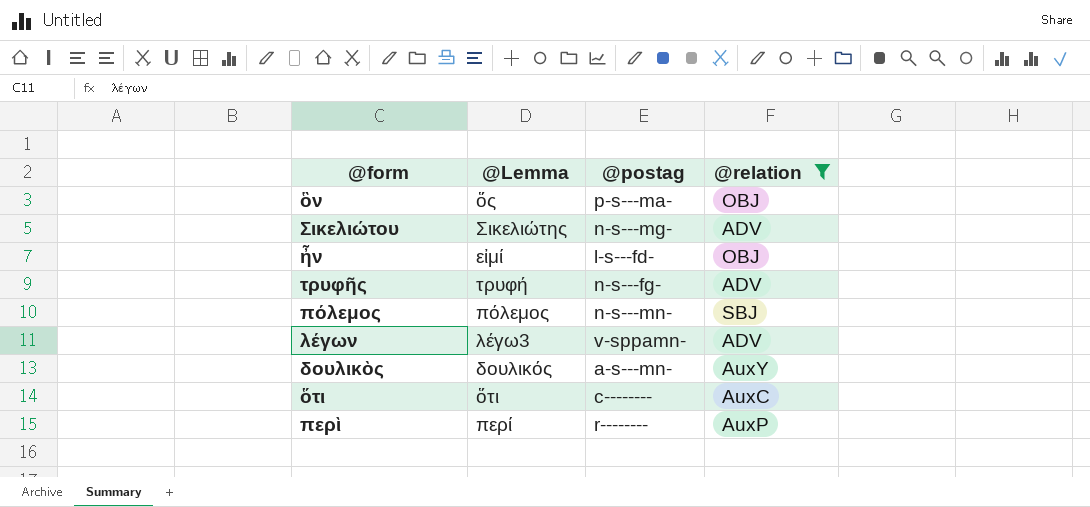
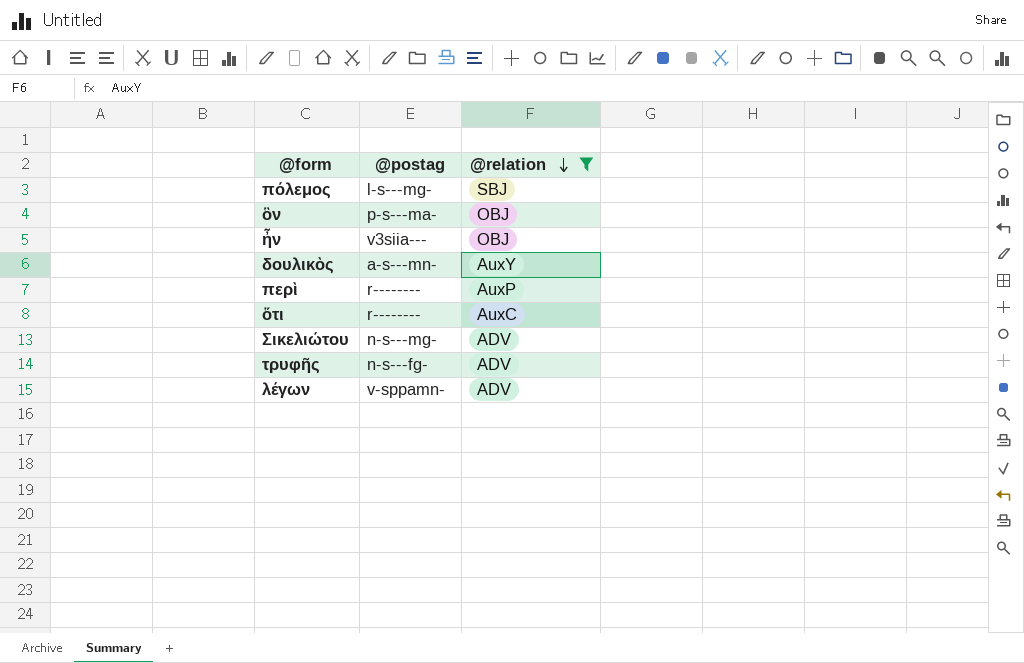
row order: none -> @relation descending
column @Lemma | position: 2 -> none
πόλεμος | @postag: n-s---mn- -> l-s---mg-
ἦν | @postag: l-s---fd- -> v3siia---
ὅτι | @postag: c-------- -> r--------

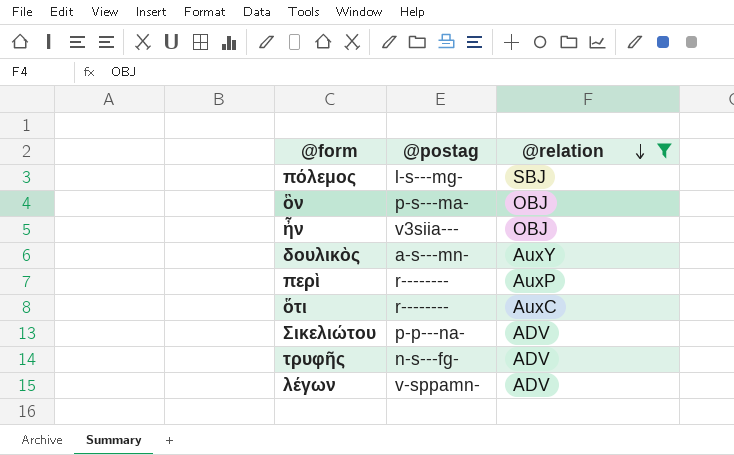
Σικελιώτου | @postag: n-s---mg- -> p-p---na-

